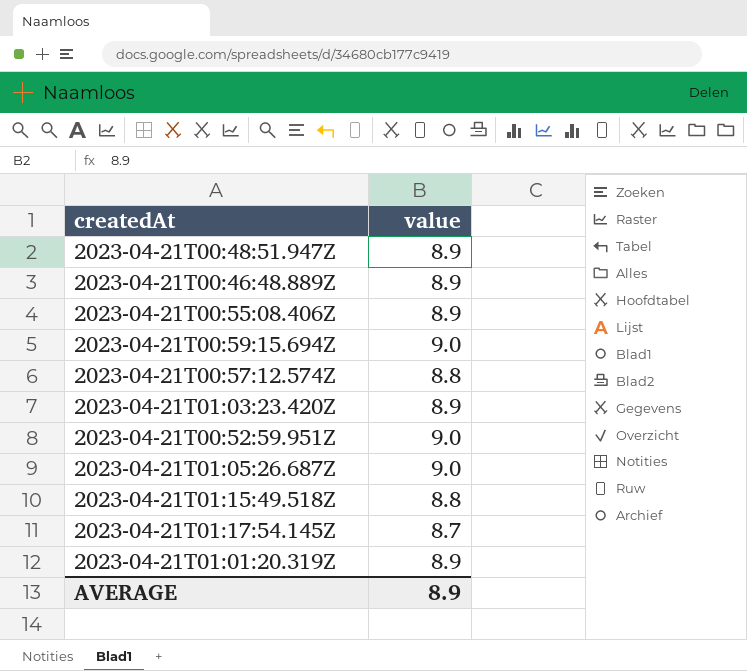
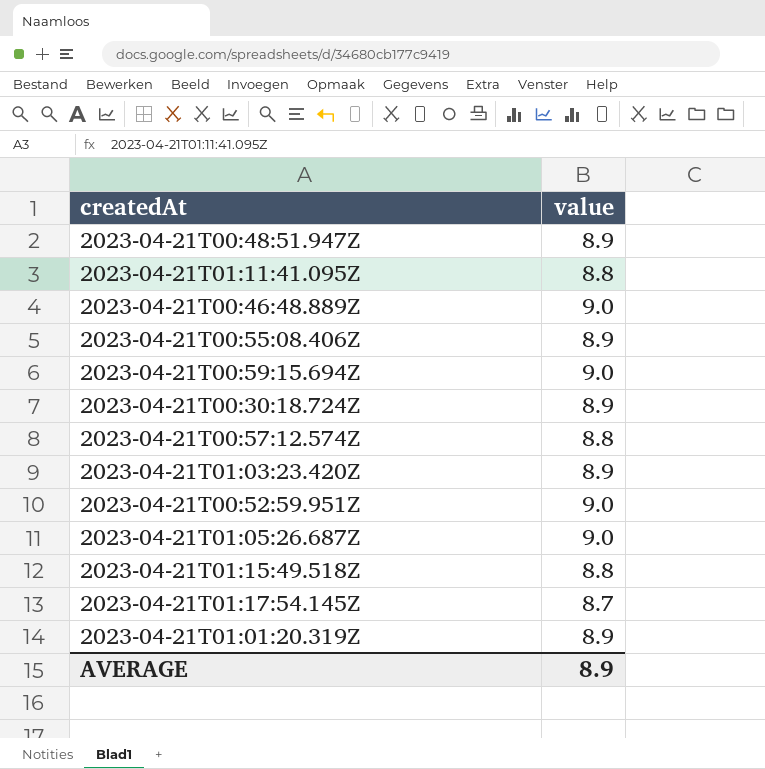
row 2023-04-21T01:11:41.095Z: none -> 8.8
2023-04-21T00:46:48.889Z | value: 8.9 -> 9.0
row 2023-04-21T00:30:18.724Z: none -> 8.9

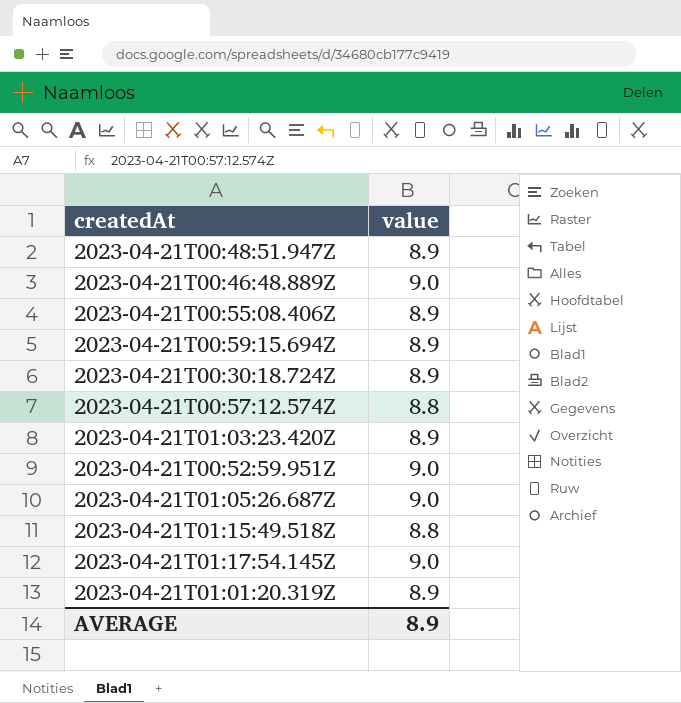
row 2023-04-21T01:11:41.095Z: 8.8 -> none
2023-04-21T00:59:15.694Z | value: 9.0 -> 8.9
2023-04-21T01:17:54.145Z | value: 8.7 -> 9.0

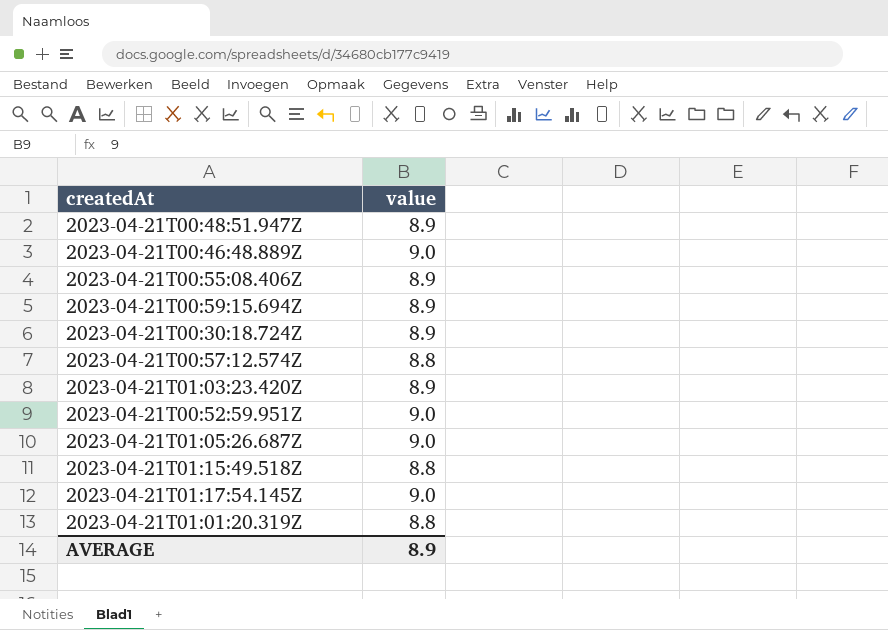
2023-04-21T01:01:20.319Z | value: 8.9 -> 8.8

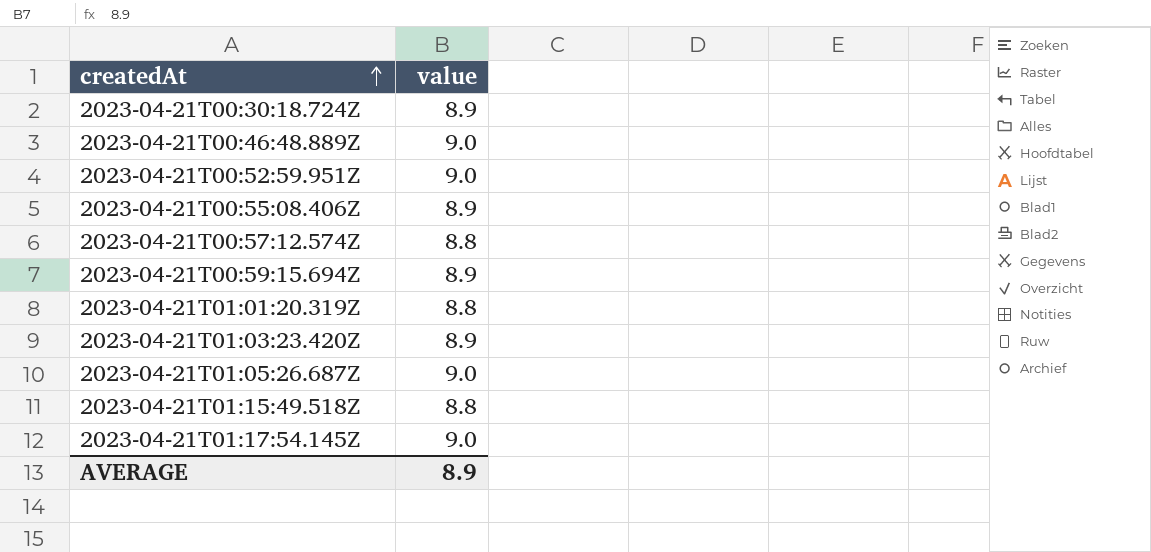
row order: none -> createdAt ascending
row 2023-04-21T00:48:51.947Z: 8.9 -> none

